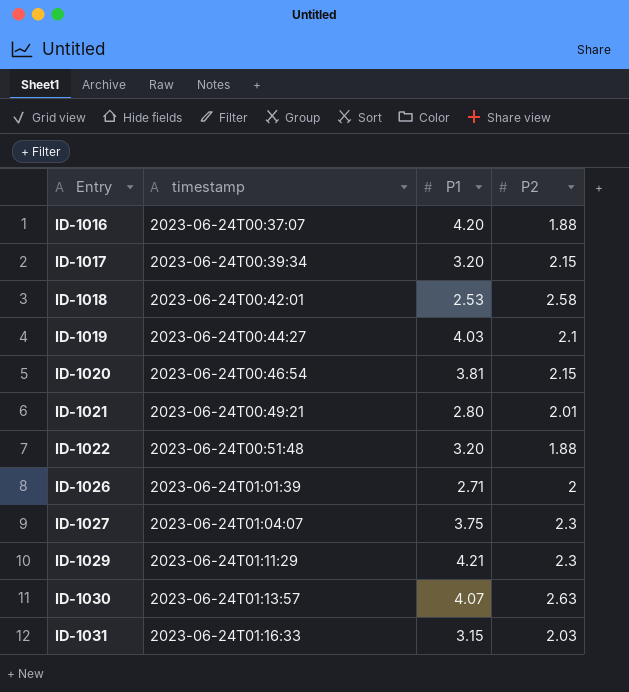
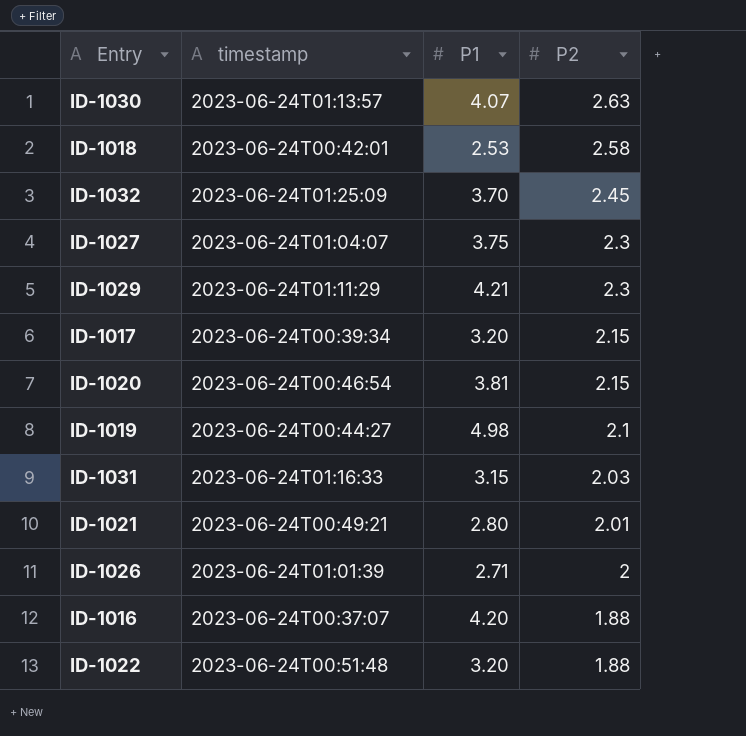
row order: Entry ascending -> P2 descending
row ID-1032: none -> 2023-06-24T01:25:09 | 3.70 | 2.45
ID-1019 | P1: 4.03 -> 4.98

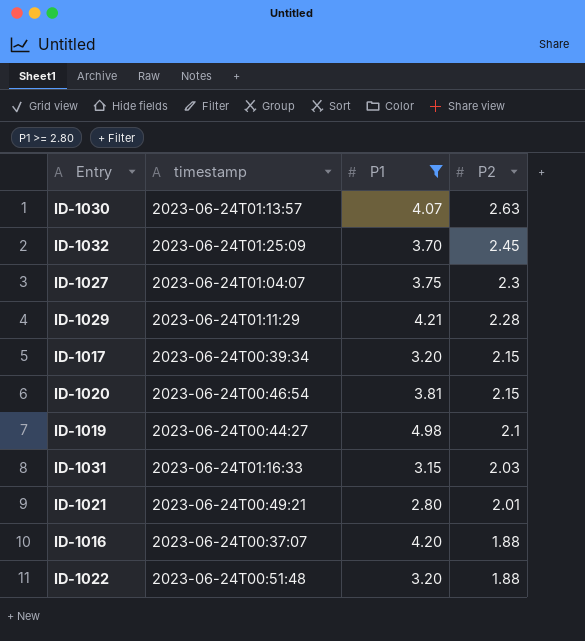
filter: none -> P1 >= 2.80
ID-1029 | P2: 2.3 -> 2.28

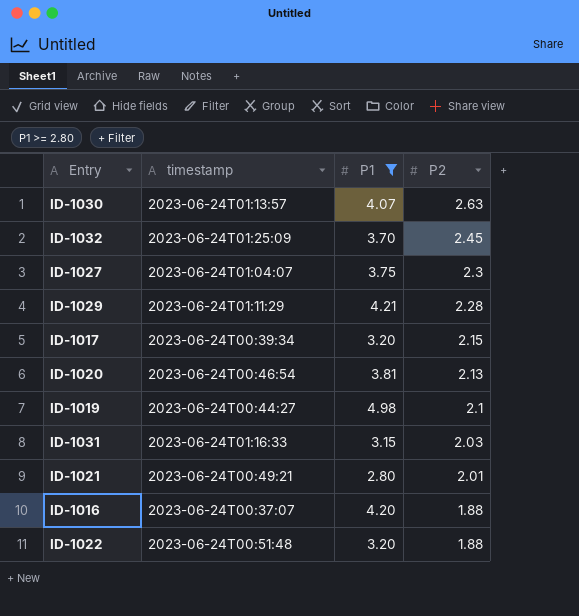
ID-1020 | P2: 2.15 -> 2.13

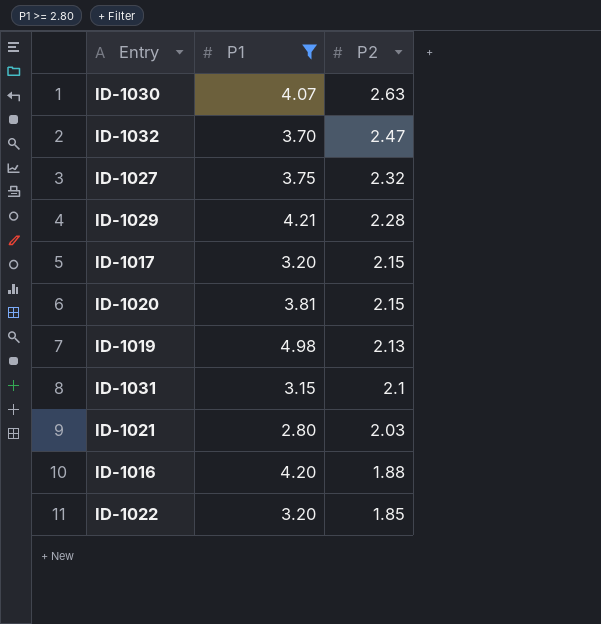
column timestamp | position: 2 -> none
ID-1032 | P2: 2.45 -> 2.47
ID-1027 | P2: 2.3 -> 2.32
ID-1020 | P2: 2.13 -> 2.15
ID-1019 | P2: 2.1 -> 2.13
ID-1031 | P2: 2.03 -> 2.1
ID-1021 | P2: 2.01 -> 2.03
ID-1022 | P2: 1.88 -> 1.85

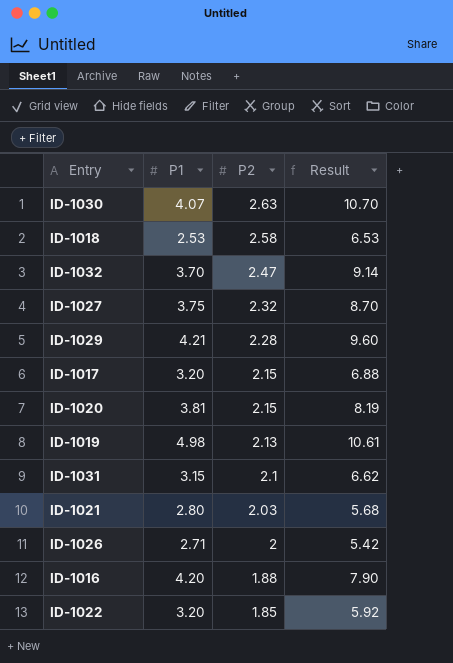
filter: P1 >= 2.80 -> none
column Result | formula: none -> [P1] * [P2]

